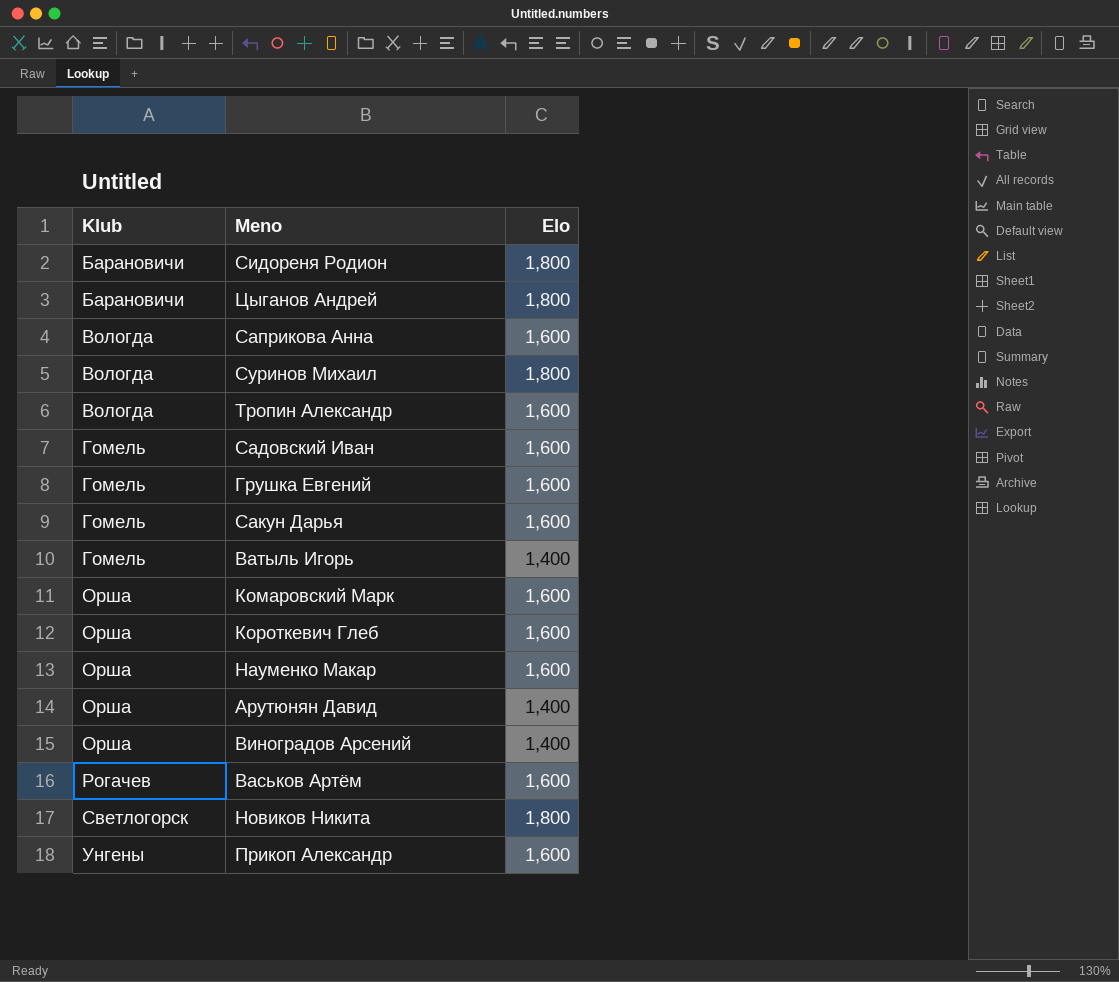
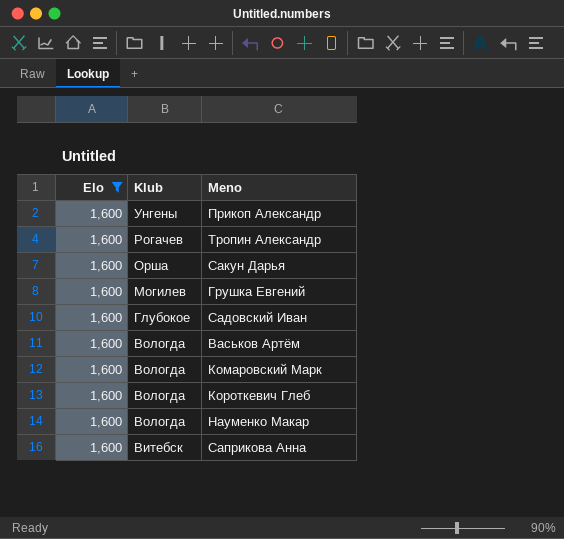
filter: none -> Elo = 1,600
row order: Klub ascending -> Klub descending
column Elo | position: 3 -> 1
Тропин Александр | Klub: Вологда -> Рогачев
Сакун Дарья | Klub: Гомель -> Орша
Грушка Евгений | Klub: Гомель -> Могилев
Садовский Иван | Klub: Гомель -> Глубокое
Васьков Артём | Klub: Рогачев -> Вологда
Комаровский Марк | Klub: Орша -> Вологда
Короткевич Глеб | Klub: Орша -> Вологда
Науменко Макар | Klub: Орша -> Вологда
Саприкова Анна | Klub: Вологда -> Витебск

